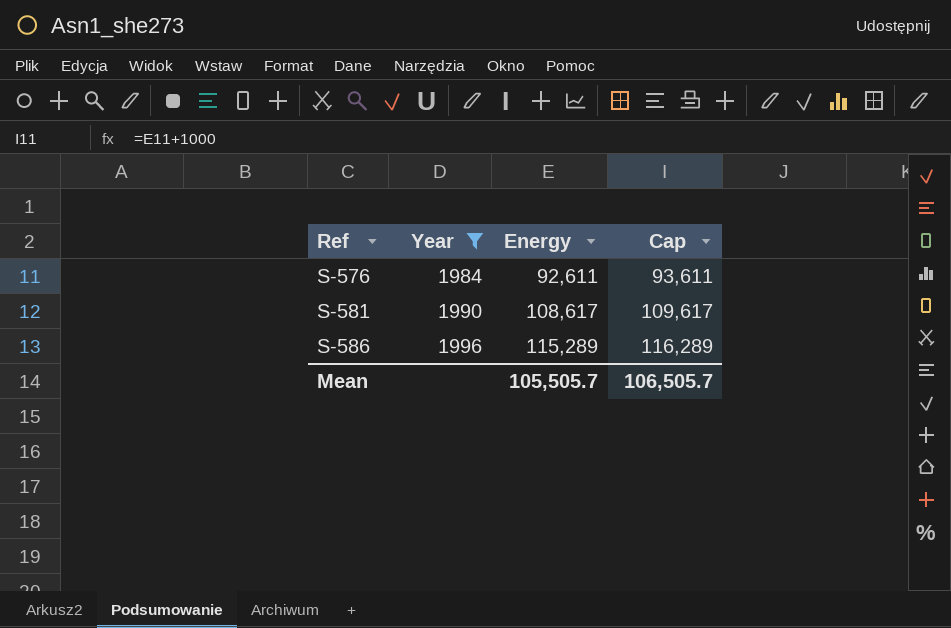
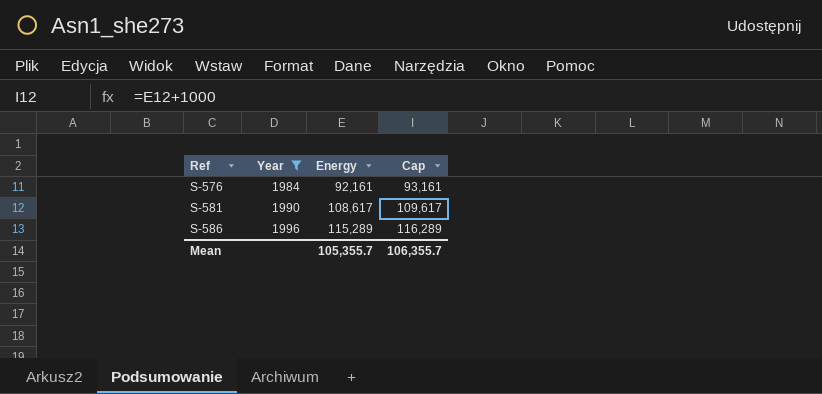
S-576 | Energy: 92,611 -> 92,161
S-576 | Cap: 93,611 -> 93,161
Mean | Energy: 105,505.7 -> 105,355.7
Mean | Cap: 106,505.7 -> 106,355.7

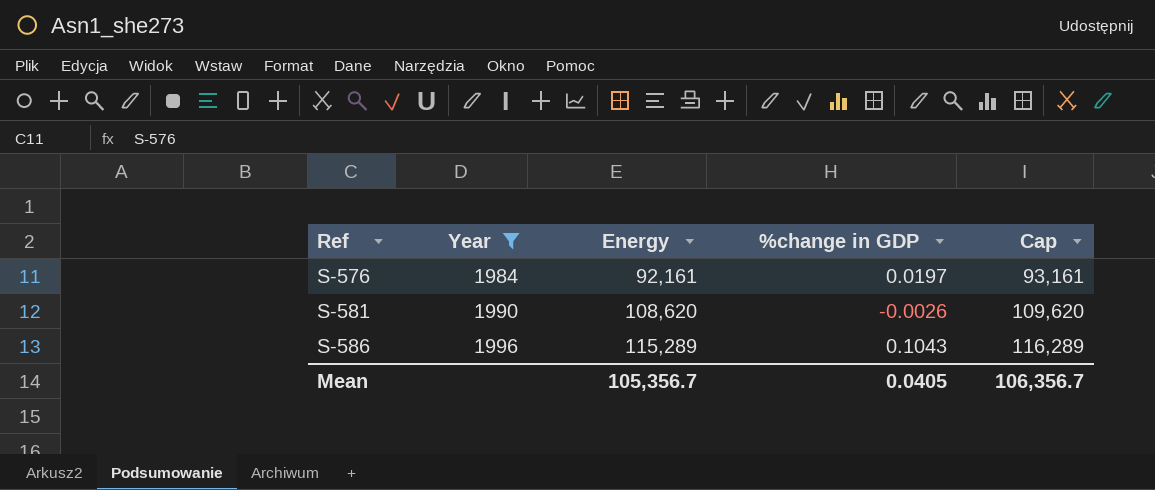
column %change in GDP | position: none -> 4
S-581 | Energy: 108,617 -> 108,620
S-581 | Cap: 109,617 -> 109,620
Mean | Energy: 105,355.7 -> 105,356.7
Mean | Cap: 106,355.7 -> 106,356.7

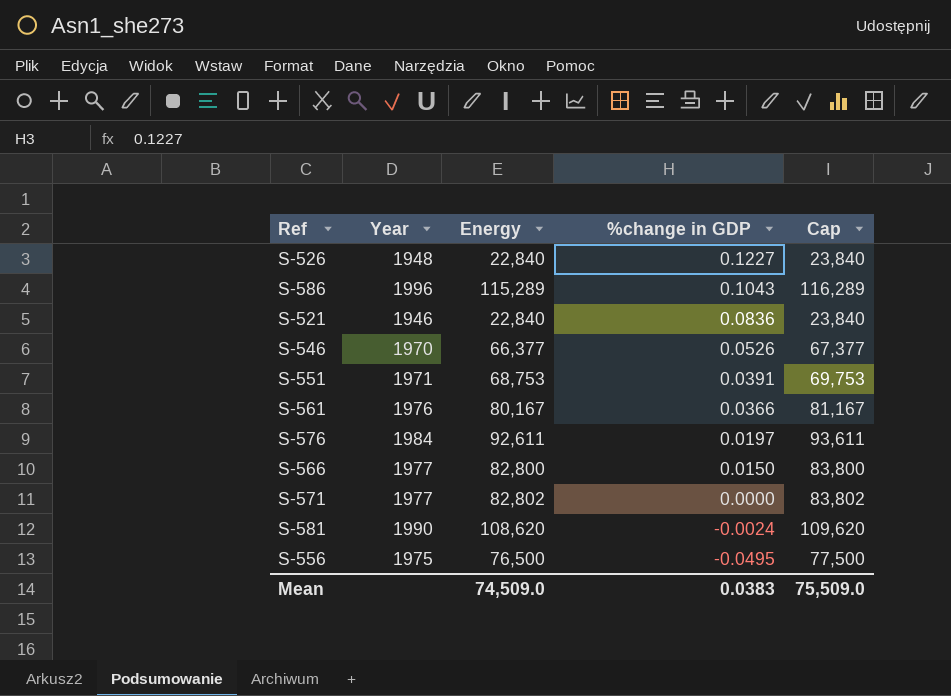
filter: Year >= 1984 -> none
row order: Ref ascending -> %change in GDP descending
S-576 | Energy: 92,161 -> 92,611
S-576 | Cap: 93,161 -> 93,611
S-581 | %change in GDP: -0.0026 -> -0.0024
Mean | Energy: 105,356.7 -> 74,509.0
Mean | %change in GDP: 0.0405 -> 0.0383
Mean | Cap: 106,356.7 -> 75,509.0

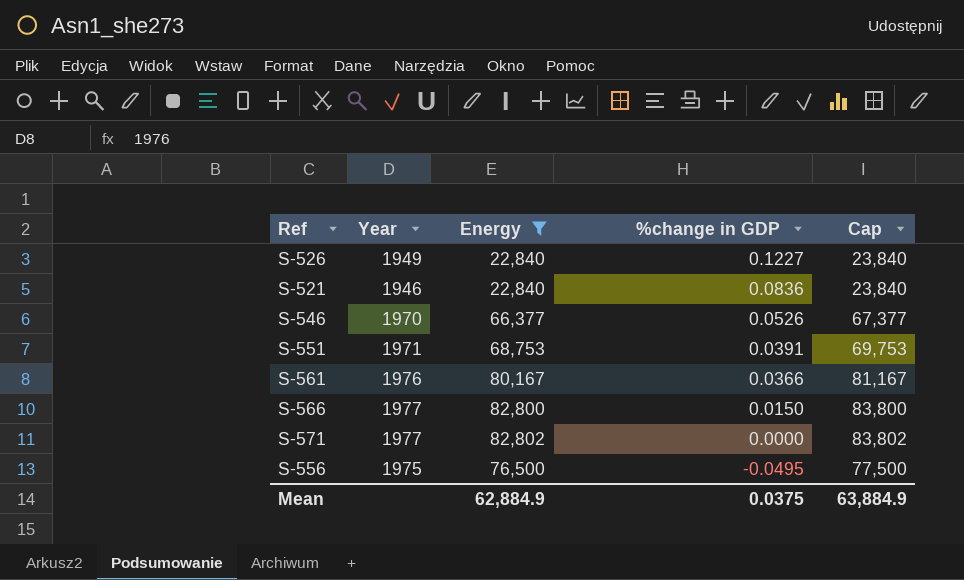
filter: none -> Energy <= 82,802
S-526 | Year: 1948 -> 1949
Mean | Energy: 74,509.0 -> 62,884.9
Mean | %change in GDP: 0.0383 -> 0.0375
Mean | Cap: 75,509.0 -> 63,884.9

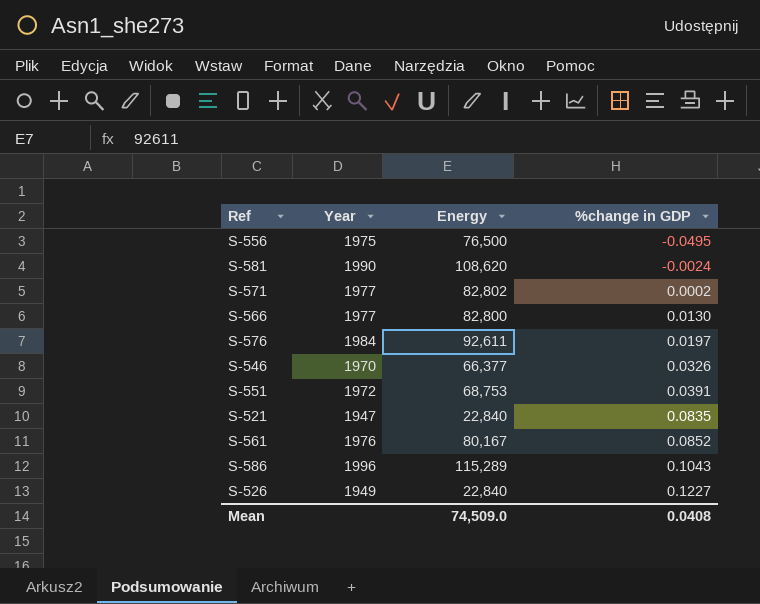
filter: Energy <= 82,802 -> none
row order: %change in GDP descending -> %change in GDP ascending
column Cap | formula: [Energy] + 1000 -> none
S-571 | %change in GDP: 0.0000 -> 0.0002
S-566 | %change in GDP: 0.0150 -> 0.0130
S-546 | %change in GDP: 0.0526 -> 0.0326
S-551 | Year: 1971 -> 1972
S-521 | Year: 1946 -> 1947
S-521 | %change in GDP: 0.0836 -> 0.0835
S-561 | %change in GDP: 0.0366 -> 0.0852
Mean | Energy: 62,884.9 -> 74,509.0
Mean | %change in GDP: 0.0375 -> 0.0408

